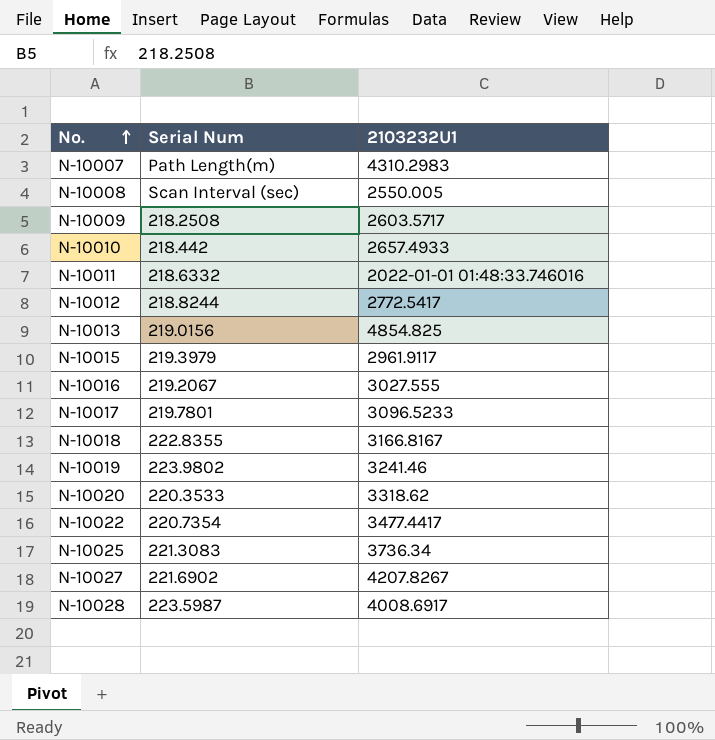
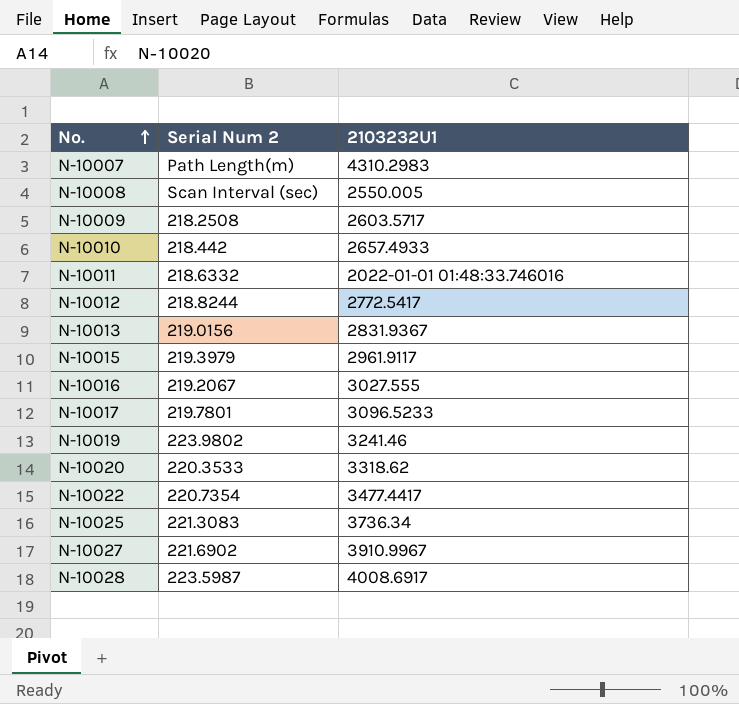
column name: Serial Num -> Serial Num 2
row N-10018: 222.8355 | 3166.8167 -> none
N-10013 | 2103232U1: 4854.825 -> 2831.9367
N-10027 | 2103232U1: 4207.8267 -> 3910.9967

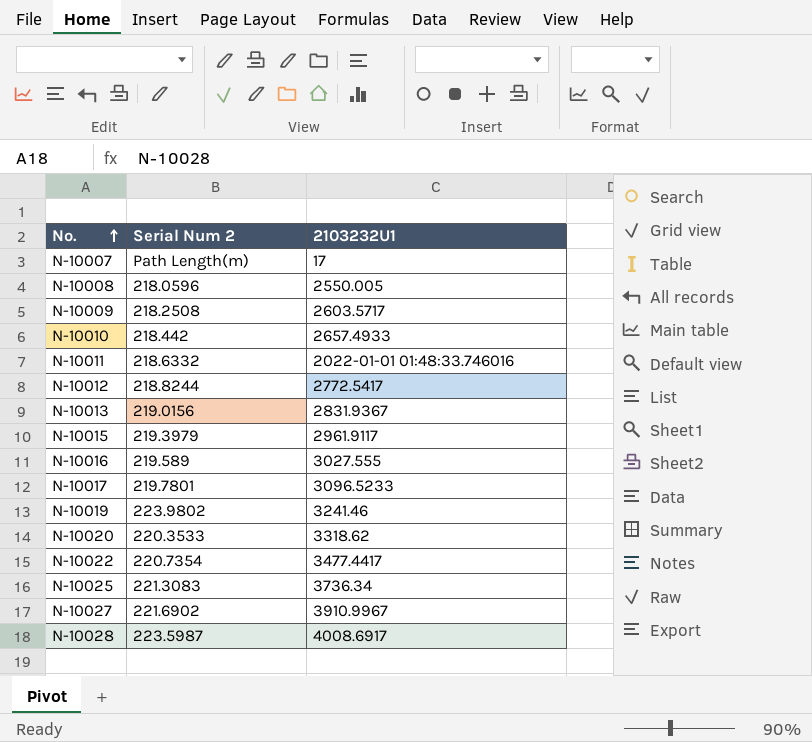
N-10007 | 2103232U1: 4310.2983 -> 17
N-10008 | Serial Num 2: Scan Interval (sec) -> 218.0596
N-10016 | Serial Num 2: 219.2067 -> 219.589

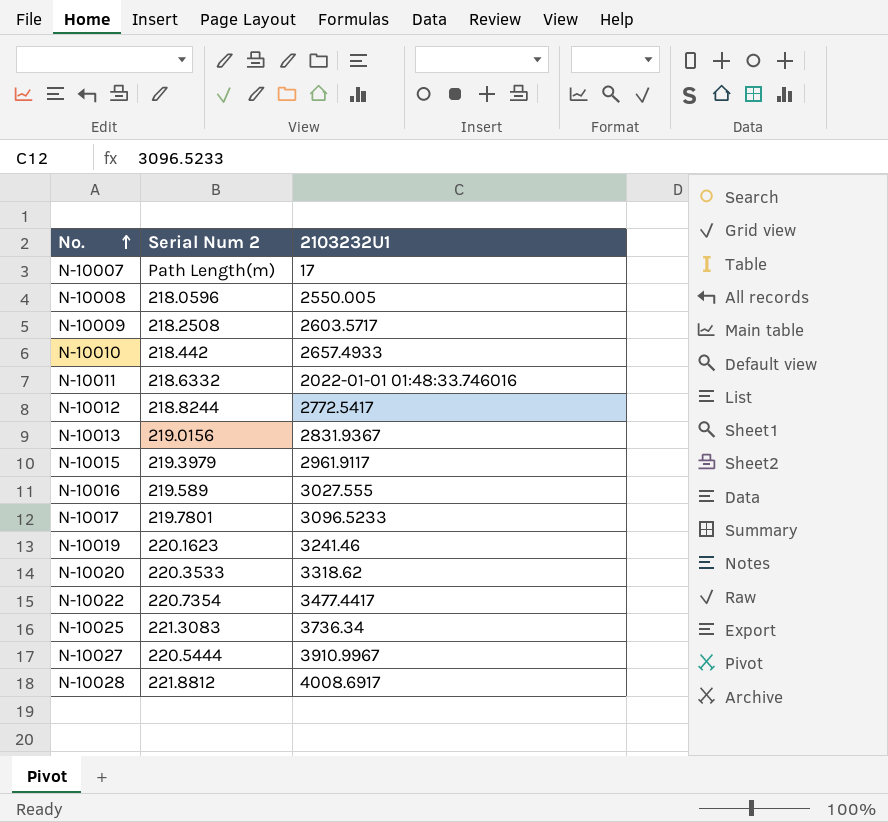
N-10019 | Serial Num 2: 223.9802 -> 220.1623
N-10027 | Serial Num 2: 221.6902 -> 220.5444
N-10028 | Serial Num 2: 223.5987 -> 221.8812

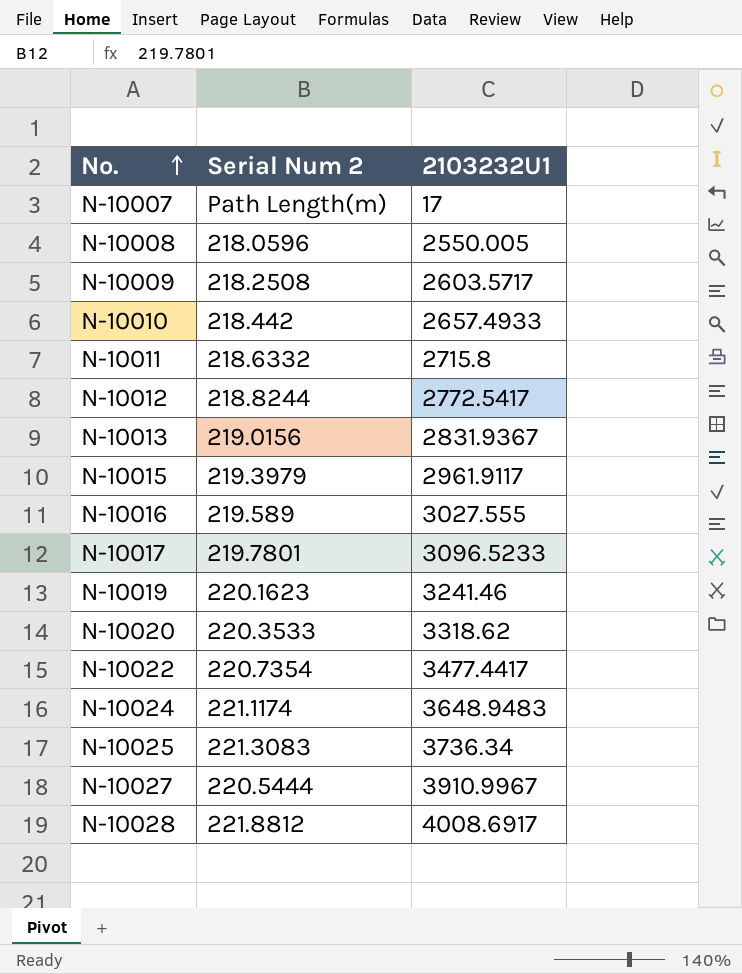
N-10011 | 2103232U1: 2022-01-01 01:48:33.746016 -> 2715.8
row N-10024: none -> 221.1174 | 3648.9483

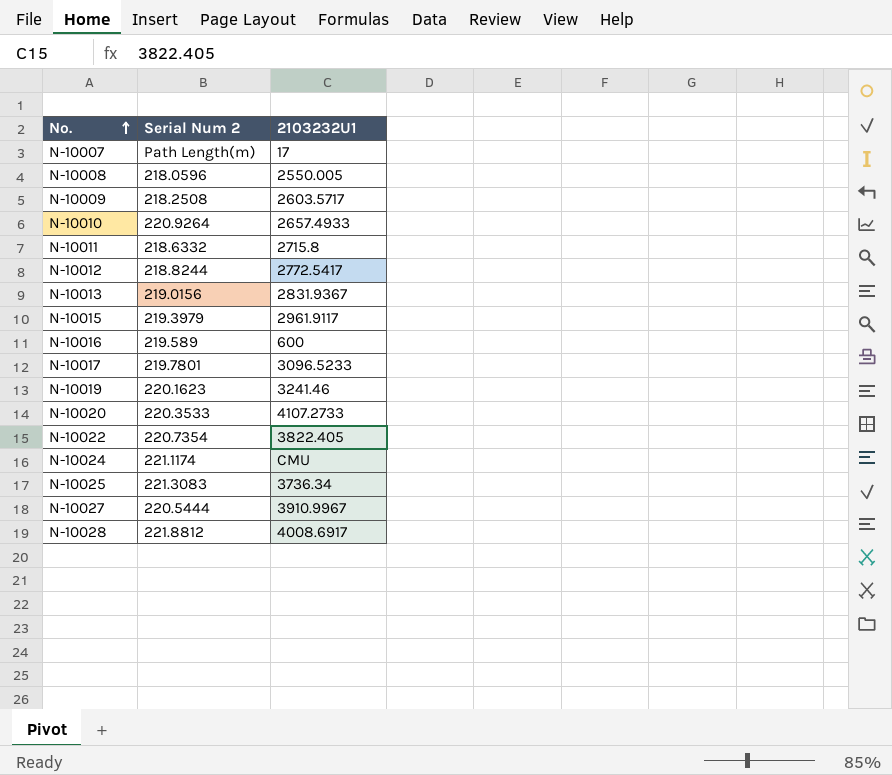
N-10010 | Serial Num 2: 218.442 -> 220.9264
N-10016 | 2103232U1: 3027.555 -> 600
N-10020 | 2103232U1: 3318.62 -> 4107.2733
N-10022 | 2103232U1: 3477.4417 -> 3822.405
N-10024 | 2103232U1: 3648.9483 -> CMU

